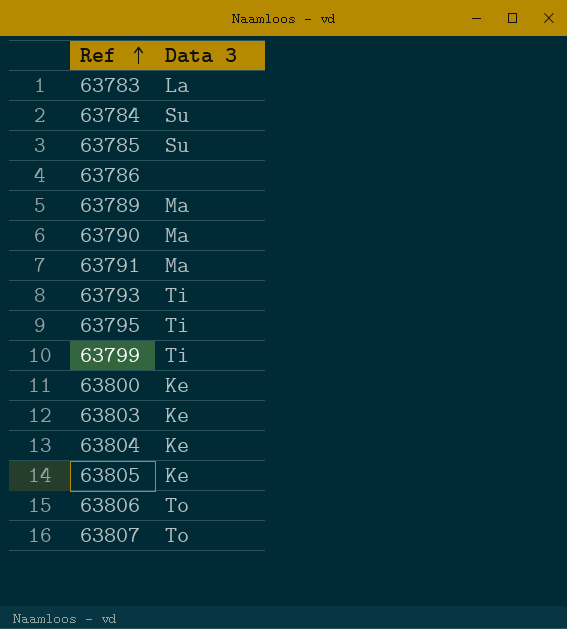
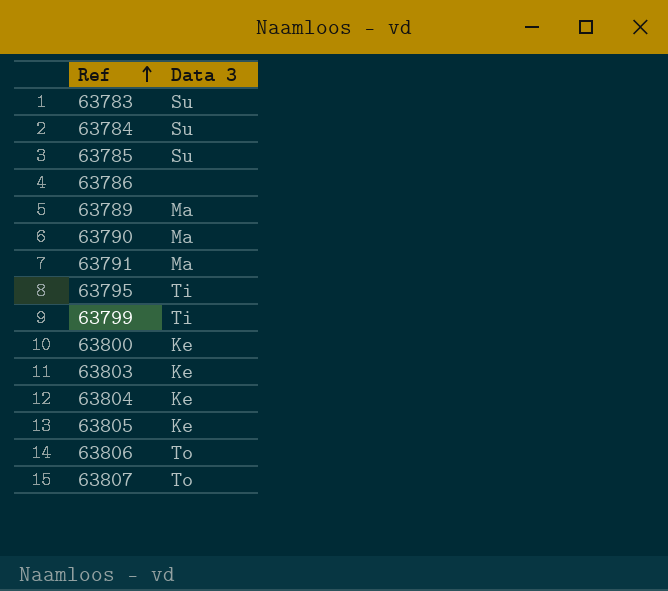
row 63793: Ti -> none
63783 | Data 3: La -> Su

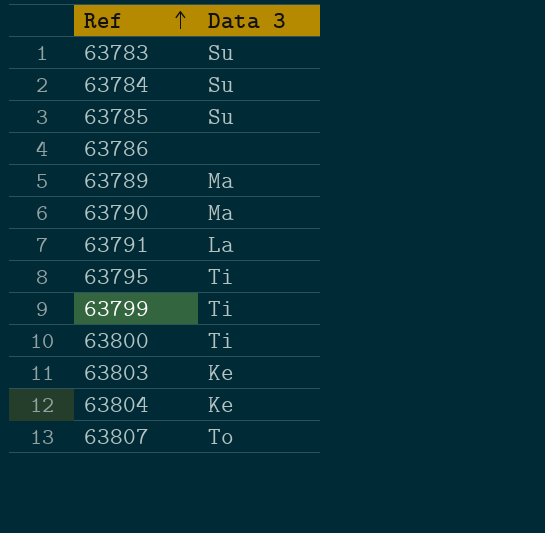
row 63805: Ke -> none
row 63806: To -> none
63791 | Data 3: Ma -> La
63800 | Data 3: Ke -> Ti

